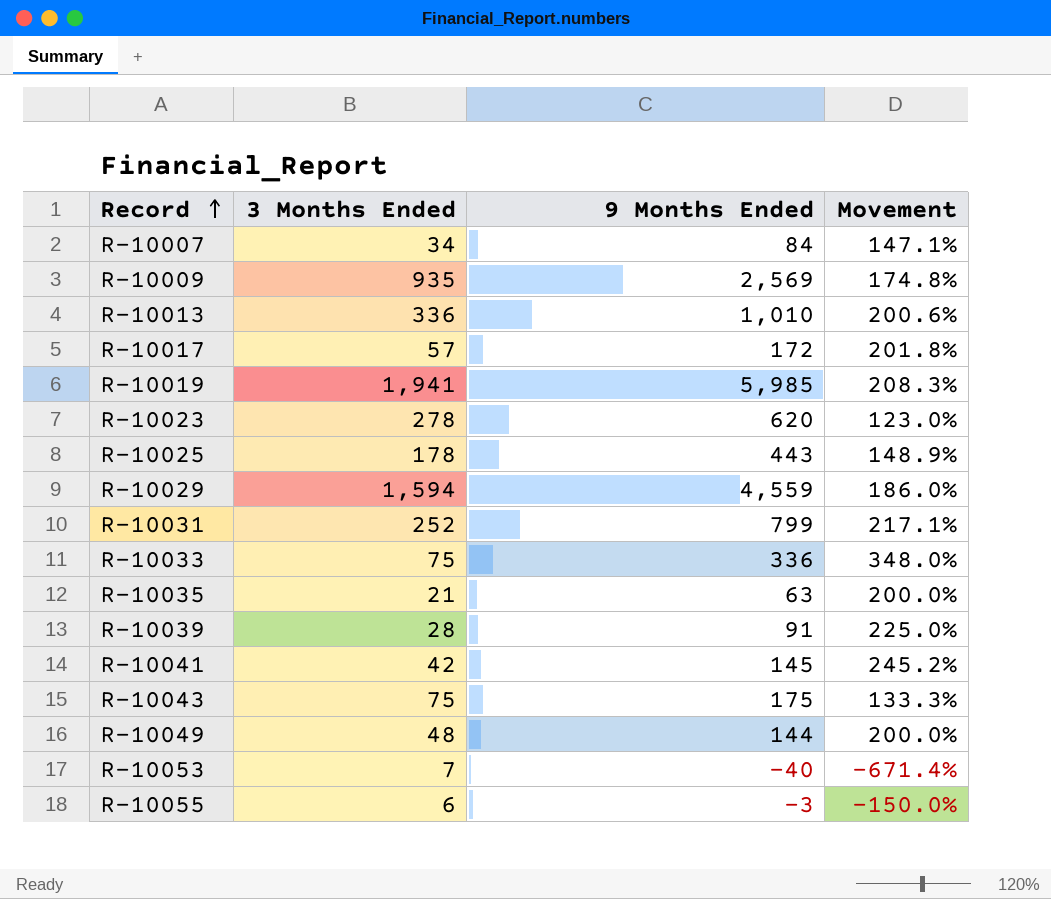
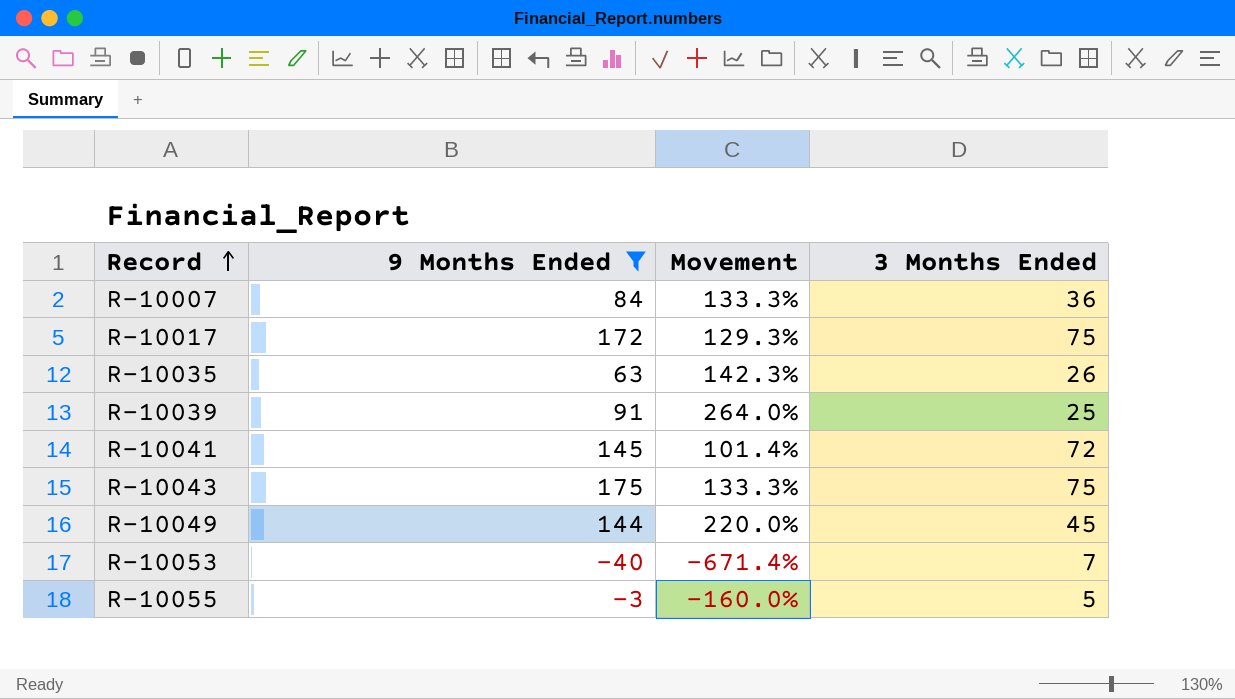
filter: none -> 9 Months Ended <= 175
column 3 Months Ended | position: 2 -> 4
R-10007 | Movement: 147.1% -> 133.3%
R-10007 | 3 Months Ended: 34 -> 36
R-10017 | Movement: 201.8% -> 129.3%
R-10017 | 3 Months Ended: 57 -> 75
R-10035 | Movement: 200.0% -> 142.3%
R-10035 | 3 Months Ended: 21 -> 26
R-10039 | Movement: 225.0% -> 264.0%
R-10039 | 3 Months Ended: 28 -> 25
R-10041 | Movement: 245.2% -> 101.4%
R-10041 | 3 Months Ended: 42 -> 72
R-10049 | Movement: 200.0% -> 220.0%
R-10049 | 3 Months Ended: 48 -> 45
R-10055 | Movement: -150.0% -> -160.0%
R-10055 | 3 Months Ended: 6 -> 5

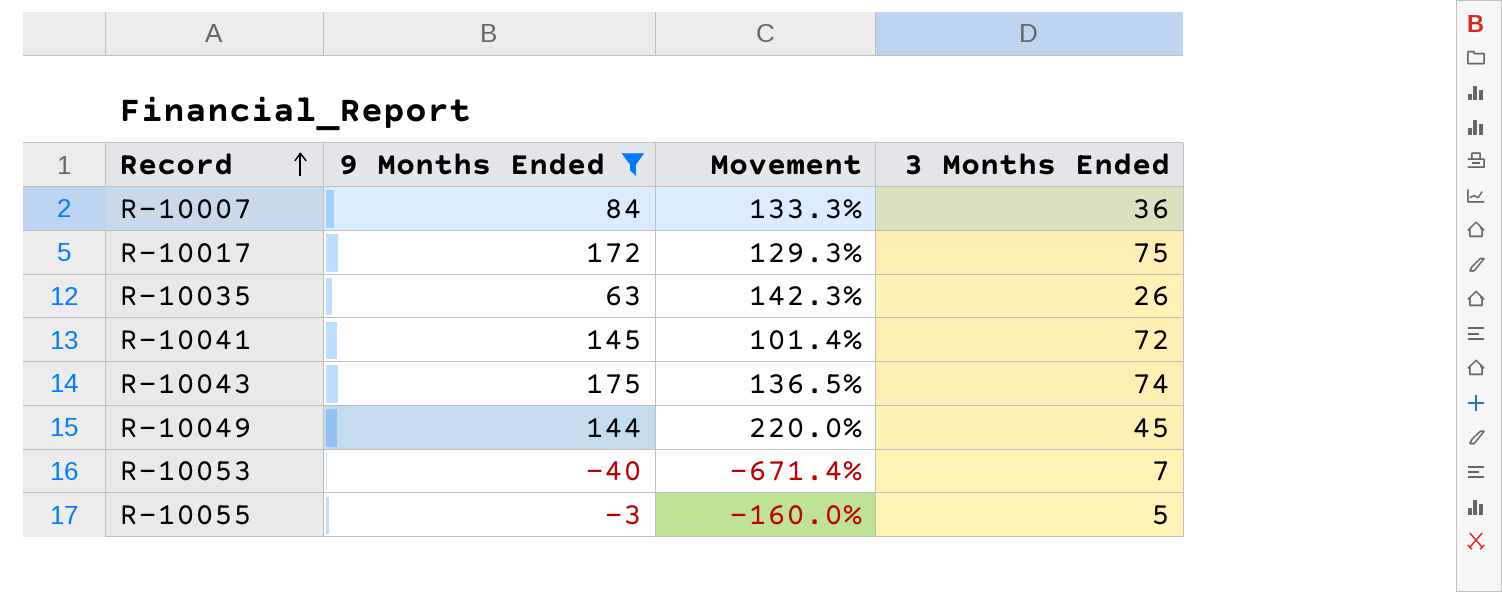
row R-10039: 91 | 264.0% | 25 -> none
R-10043 | Movement: 133.3% -> 136.5%
R-10043 | 3 Months Ended: 75 -> 74

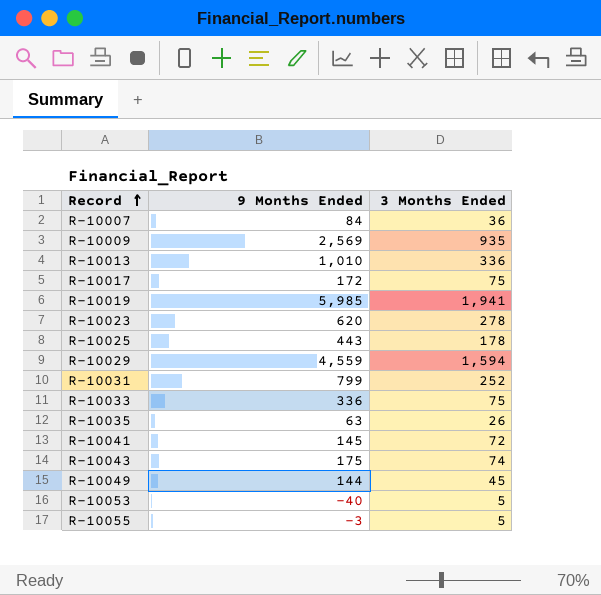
filter: 9 Months Ended <= 175 -> none
column Movement | formula: ([9 Months Ended] - [3 Months Ended]) / [3 Months Ended] -> none
R-10053 | 3 Months Ended: 7 -> 5

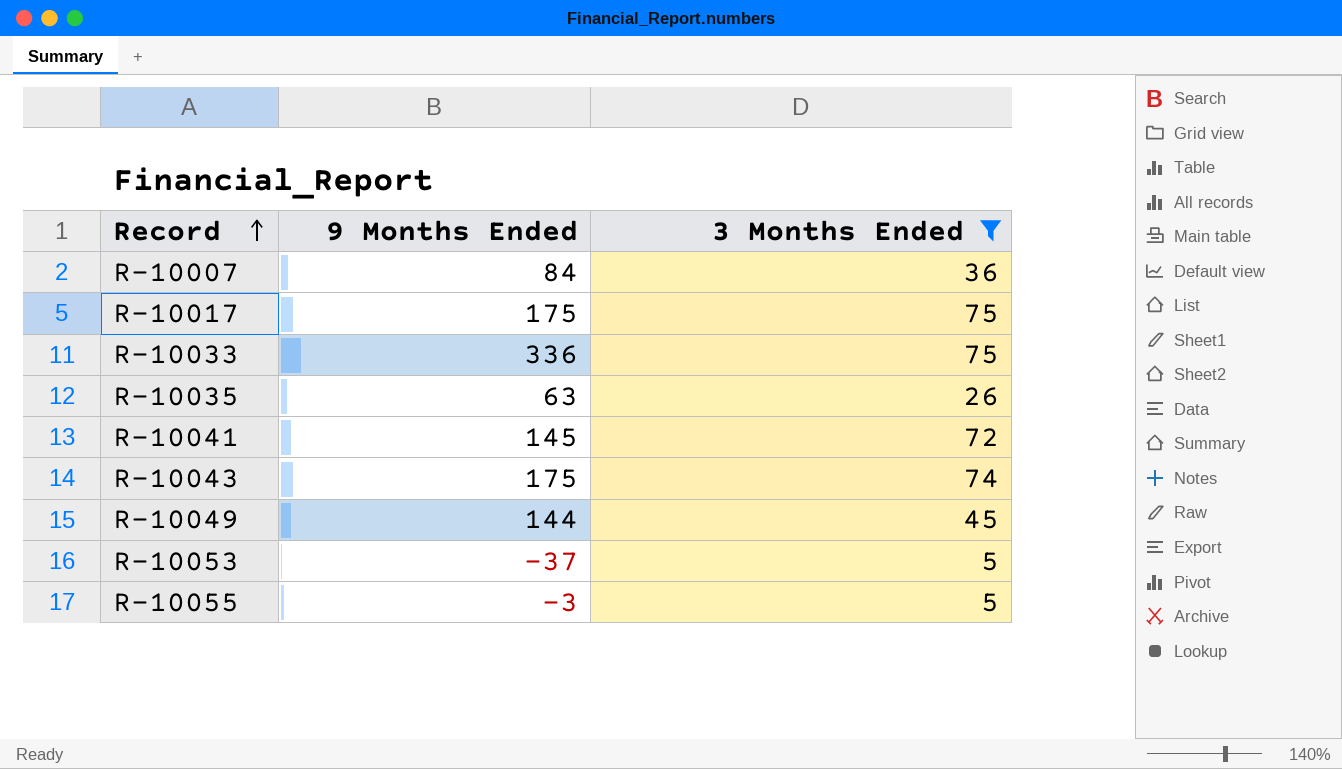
filter: none -> 3 Months Ended <= 75
R-10017 | 9 Months Ended: 172 -> 175
R-10053 | 9 Months Ended: -40 -> -37

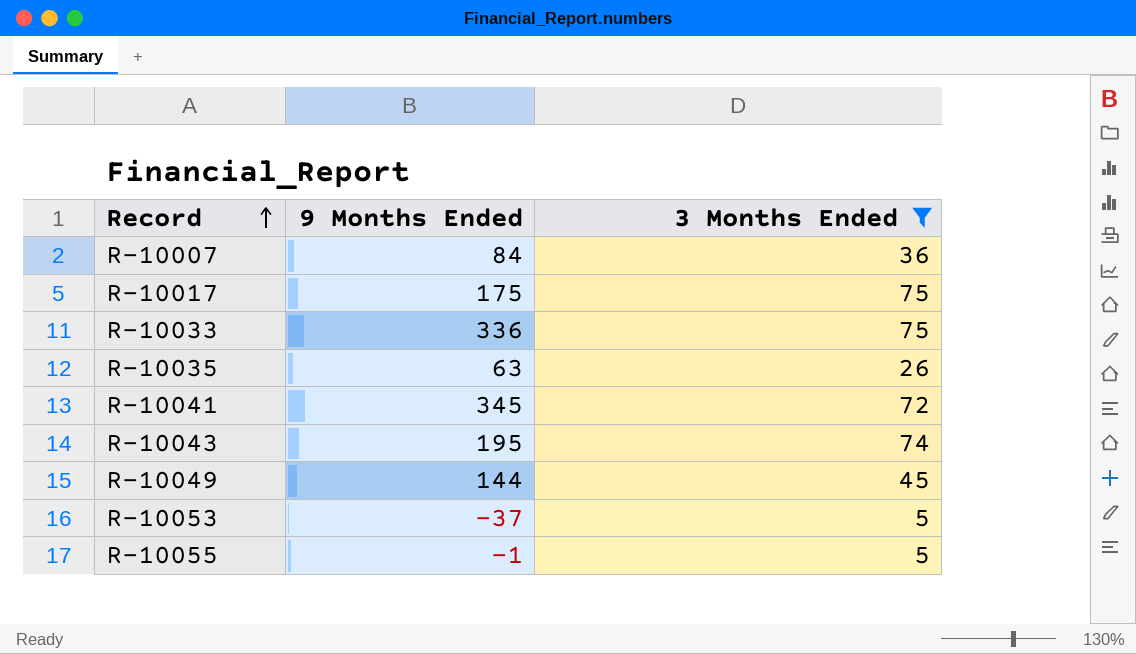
R-10041 | 9 Months Ended: 145 -> 345
R-10043 | 9 Months Ended: 175 -> 195
R-10055 | 9 Months Ended: -3 -> -1

